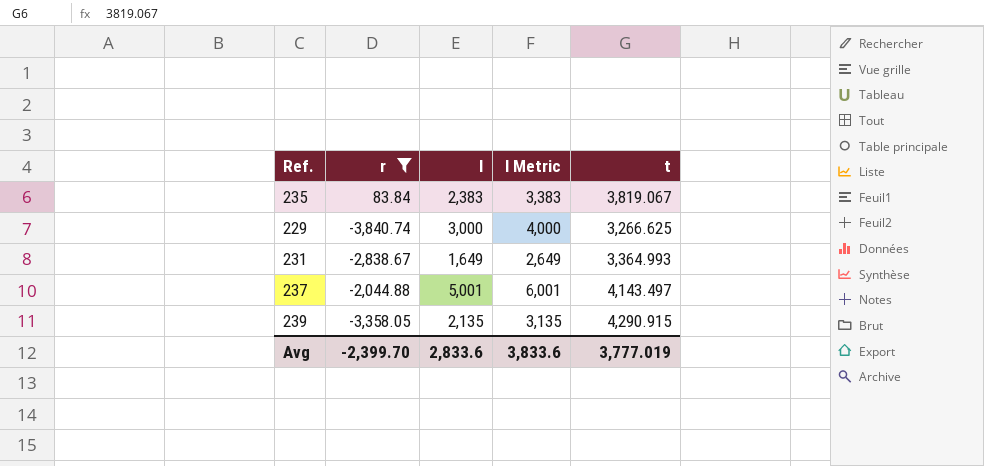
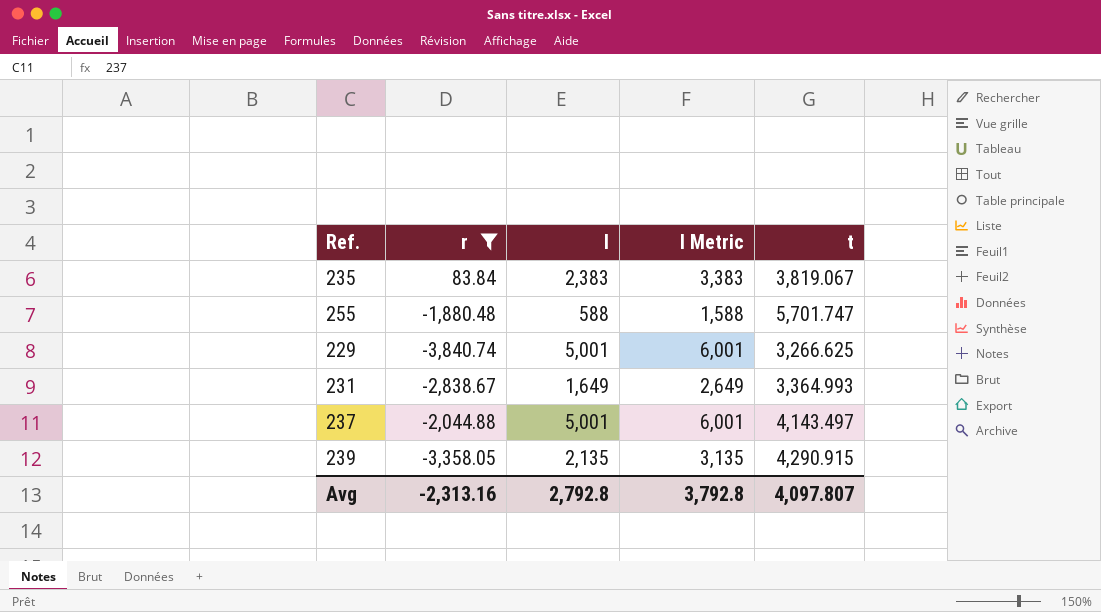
row 255: none -> -1,880.48 | 588 | 1,588 | 5,701.747
229 | l: 3,000 -> 5,001
229 | l Metric: 4,000 -> 6,001
Avg | r: -2,399.70 -> -2,313.16
Avg | l: 2,833.6 -> 2,792.8
Avg | l Metric: 3,833.6 -> 3,792.8
Avg | t: 3,777.019 -> 4,097.807

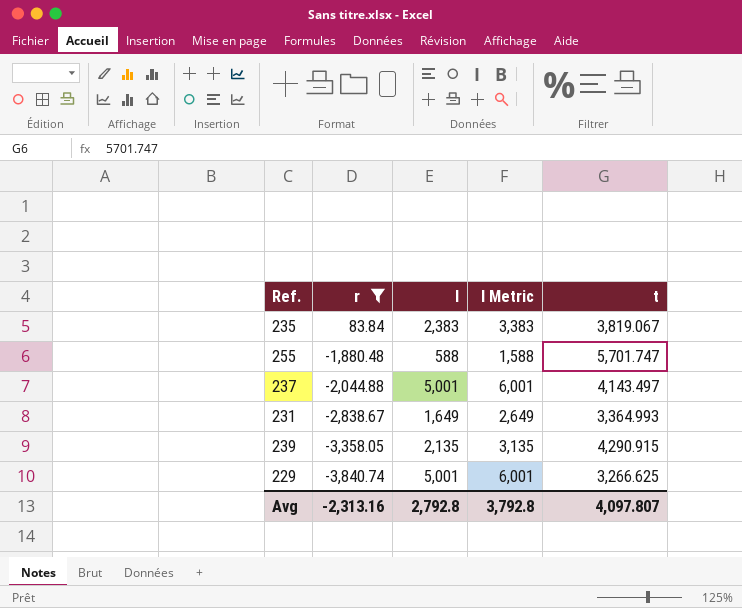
row order: none -> r descending

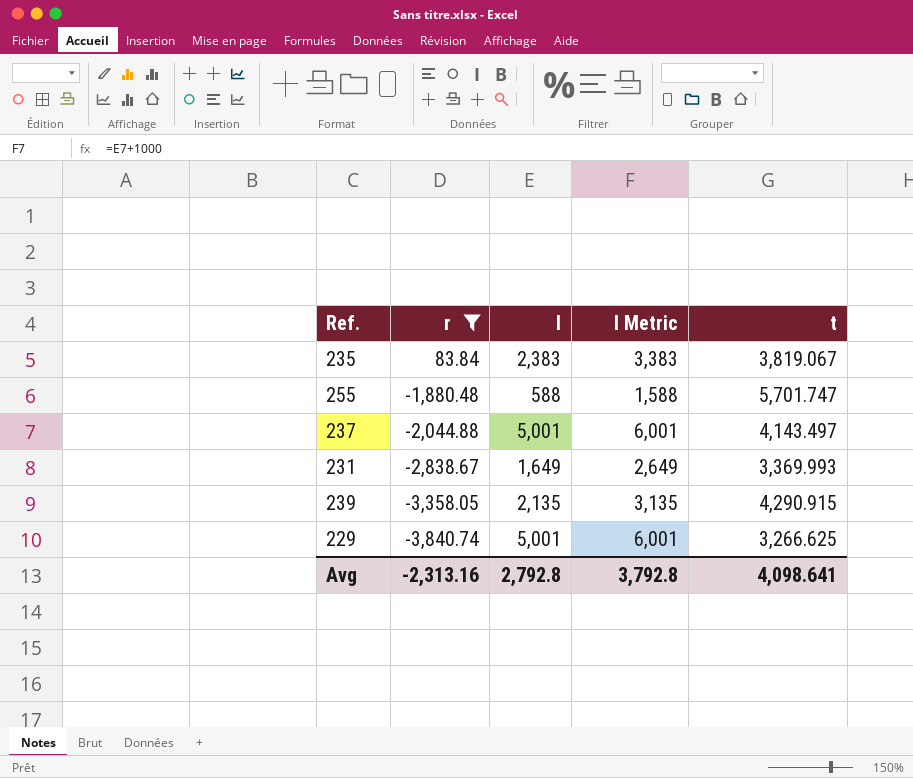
231 | t: 3,364.993 -> 3,369.993
Avg | t: 4,097.807 -> 4,098.641

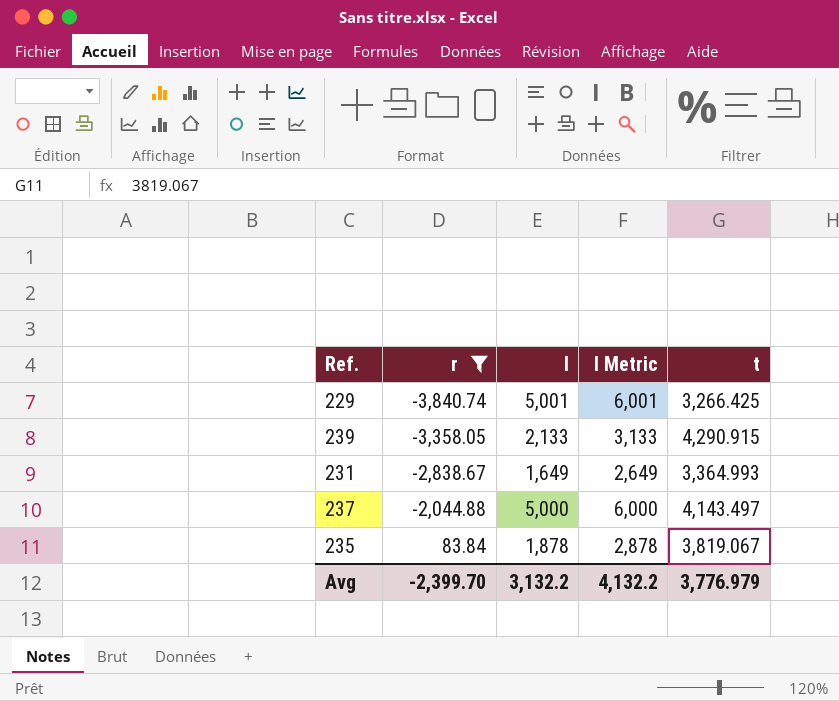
row order: r descending -> r ascending
row 255: -1,880.48 | 588 | 1,588 | 5,701.747 -> none
229 | t: 3,266.625 -> 3,266.425
239 | l: 2,135 -> 2,133
239 | l Metric: 3,135 -> 3,133
231 | t: 3,369.993 -> 3,364.993
237 | l: 5,001 -> 5,000
237 | l Metric: 6,001 -> 6,000
235 | l: 2,383 -> 1,878
235 | l Metric: 3,383 -> 2,878
Avg | r: -2,313.16 -> -2,399.70
Avg | l: 2,792.8 -> 3,132.2
Avg | l Metric: 3,792.8 -> 4,132.2
Avg | t: 4,098.641 -> 3,776.979

